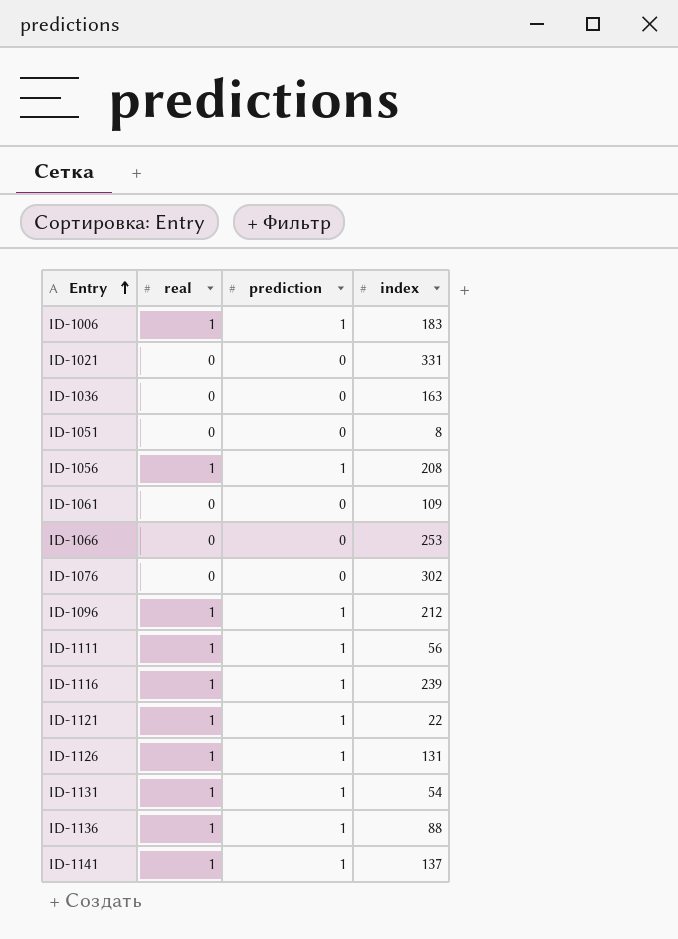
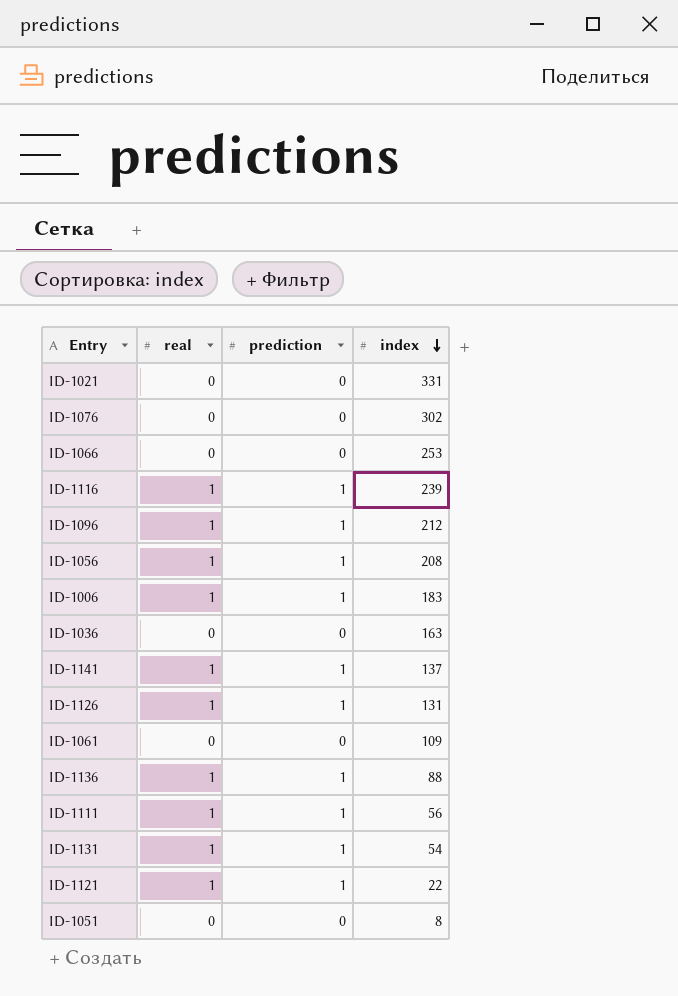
row order: Entry ascending -> index descending

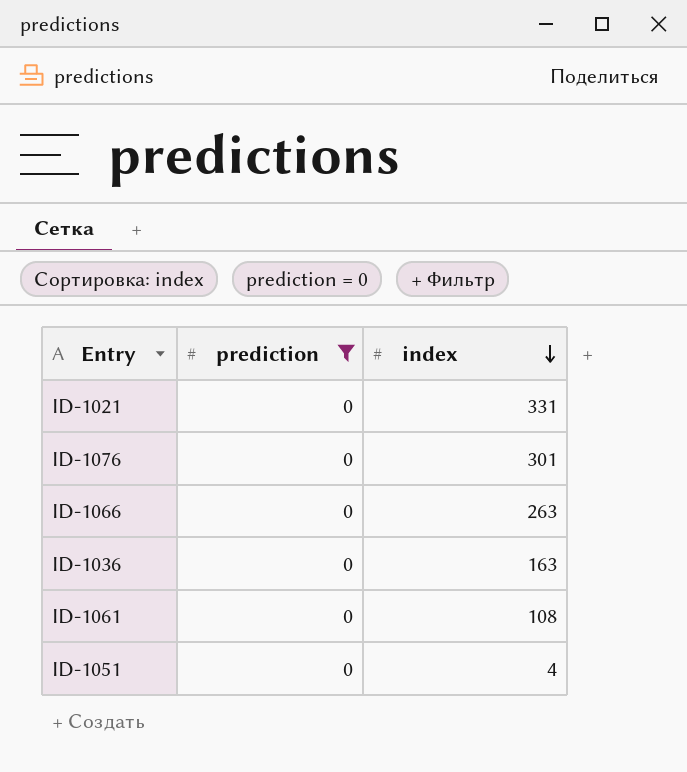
filter: none -> prediction = 0
column real | position: 2 -> none
ID-1076 | index: 302 -> 301
ID-1066 | index: 253 -> 263
ID-1061 | index: 109 -> 108
ID-1051 | index: 8 -> 4

